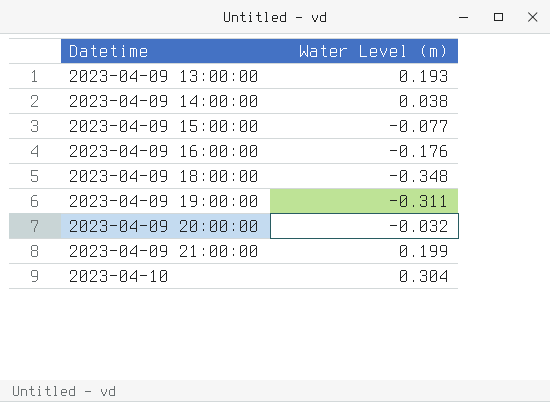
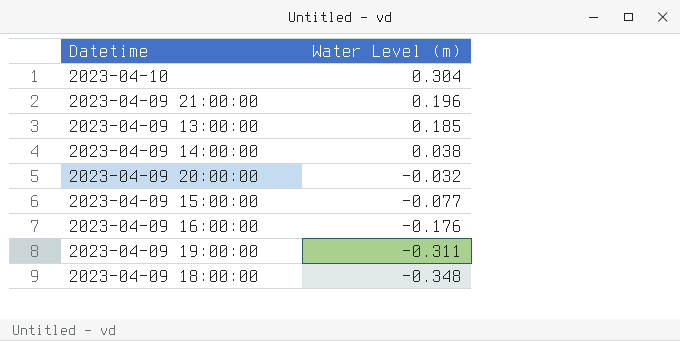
row order: Datetime ascending -> Water Level (m) descending
2023-04-09 21:00:00 | Water Level (m): 0.199 -> 0.196
2023-04-09 13:00:00 | Water Level (m): 0.193 -> 0.185

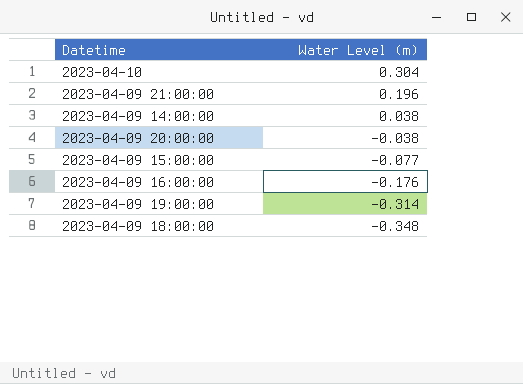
row 2023-04-09 13:00:00: 0.185 -> none
2023-04-09 20:00:00 | Water Level (m): -0.032 -> -0.038
2023-04-09 19:00:00 | Water Level (m): -0.311 -> -0.314

